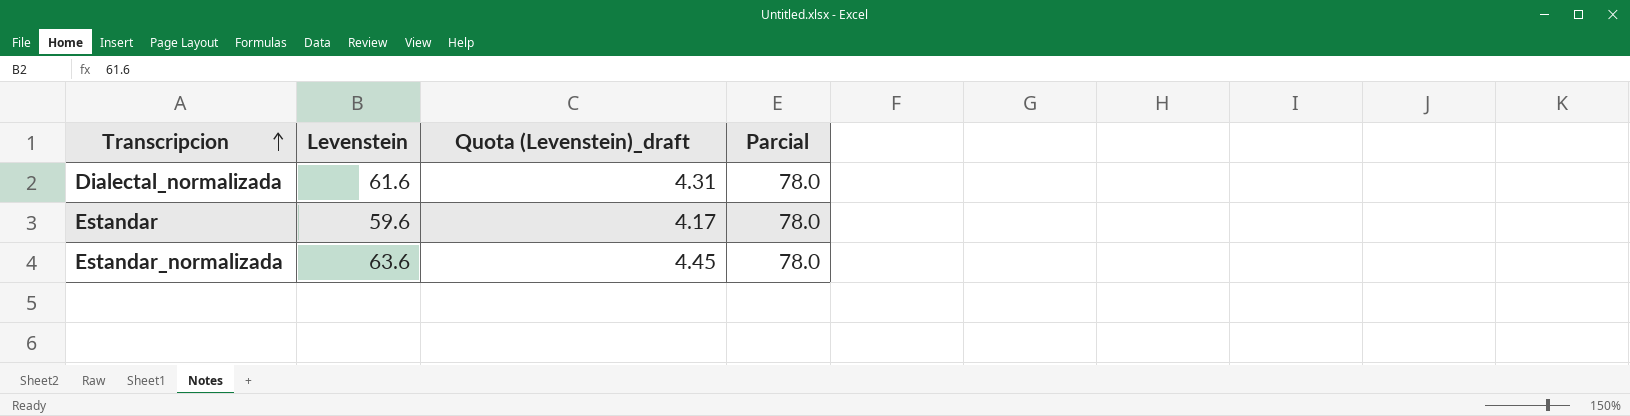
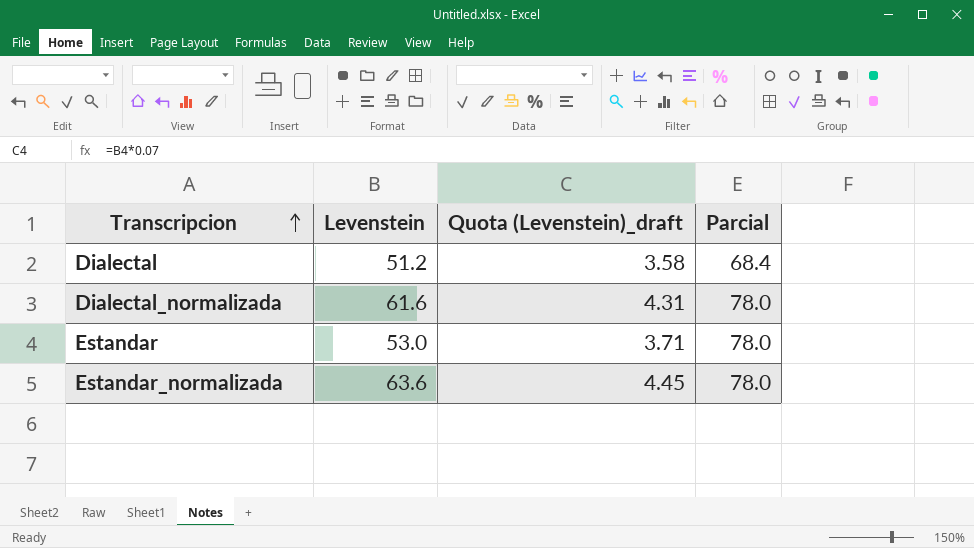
row Dialectal: none -> 51.2 | 3.58 | 68.4
Estandar | Levenstein: 59.6 -> 53.0
Estandar | Quota (Levenstein)_draft: 4.17 -> 3.71

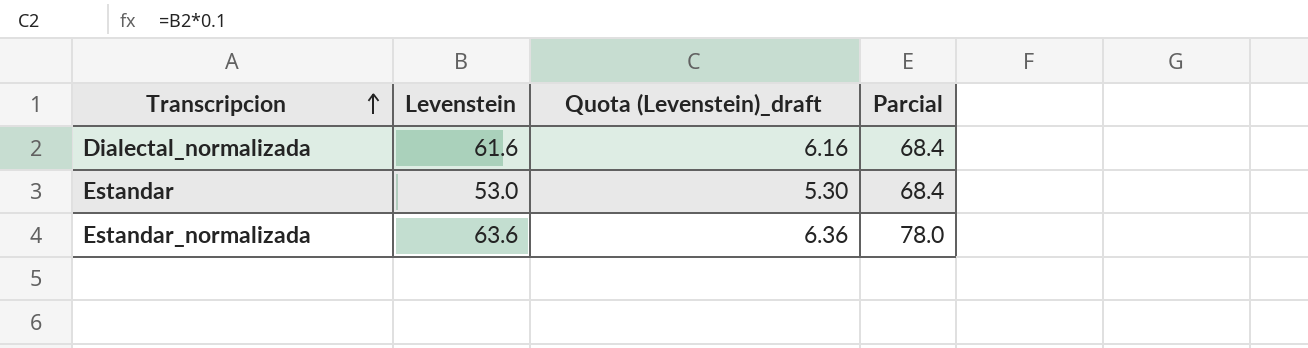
column Quota (Levenstein)_draft | formula: [Levenstein] * 0.07 -> [Levenstein] * 0.1
row Dialectal: 51.2 | 3.58 | 68.4 -> none
Dialectal_normalizada | Parcial: 78.0 -> 68.4
Estandar | Parcial: 78.0 -> 68.4

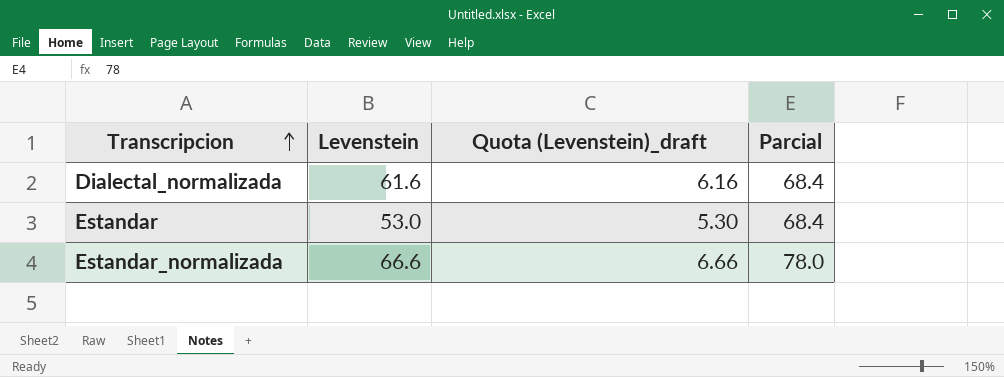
Estandar_normalizada | Levenstein: 63.6 -> 66.6
Estandar_normalizada | Quota (Levenstein)_draft: 6.36 -> 6.66

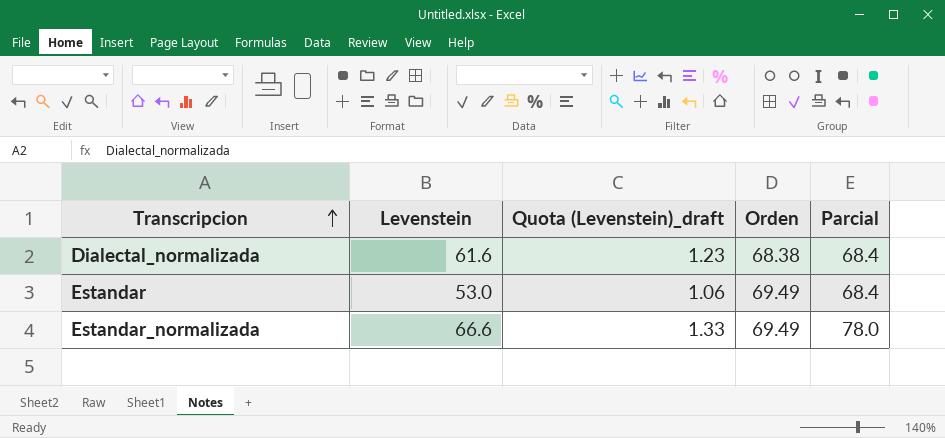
column Quota (Levenstein)_draft | formula: [Levenstein] * 0.1 -> [Levenstein] * 0.02
column Orden | position: none -> 4

